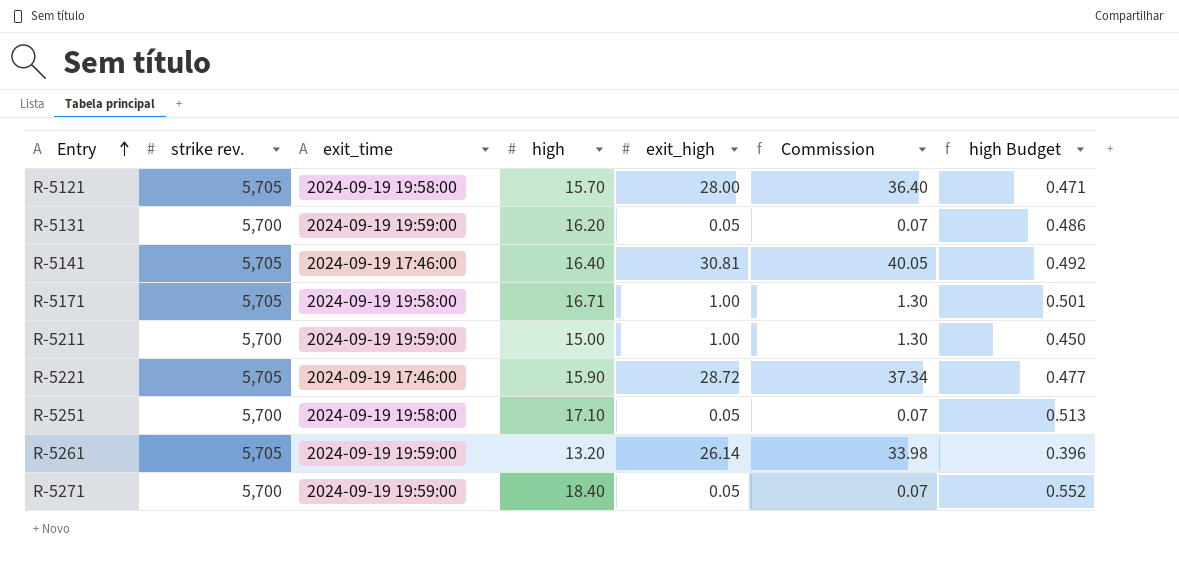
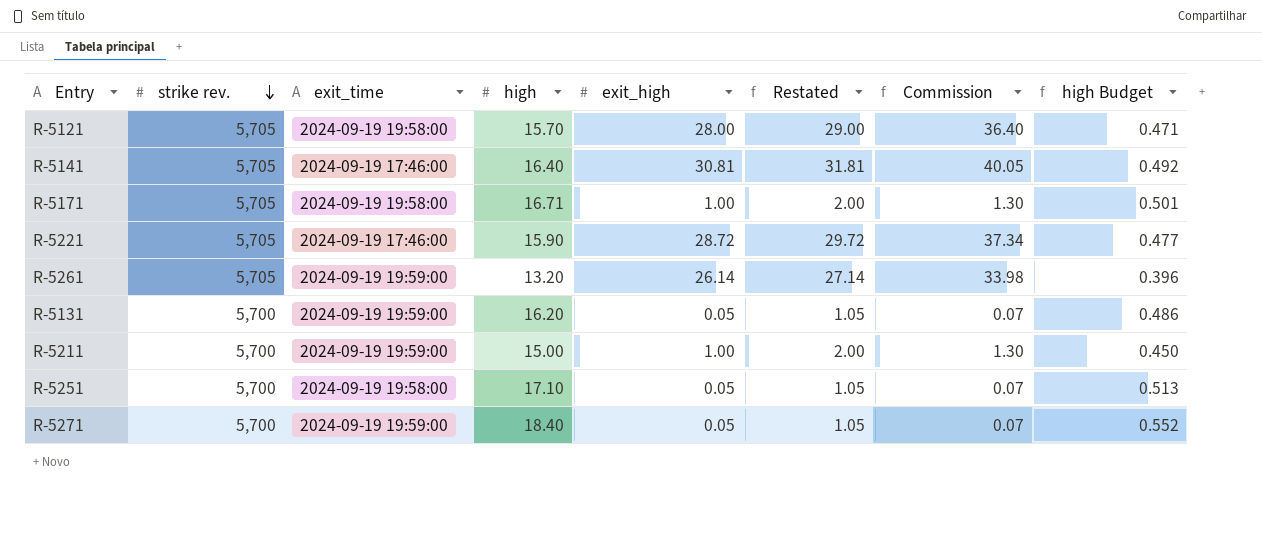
row order: Entry ascending -> strike rev. descending
column Restated | formula: none -> [exit_high] + 1

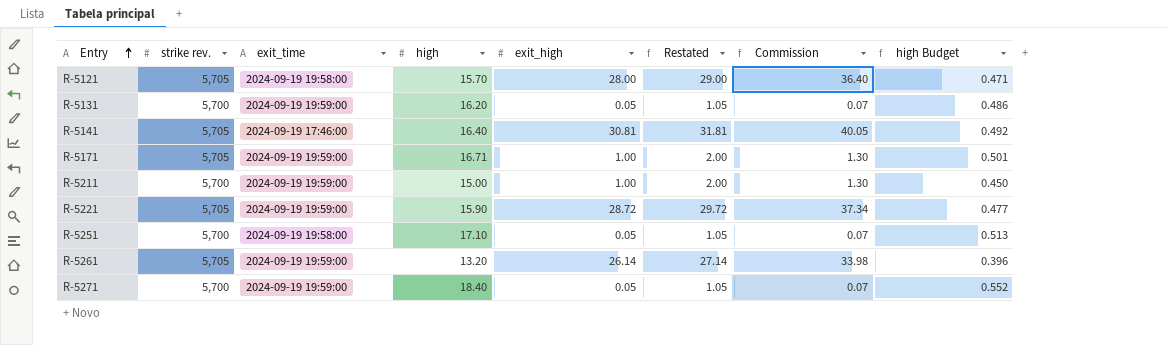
row order: strike rev. descending -> Entry ascending
R-5171 | exit_time: 2024-09-19 19:58:00 -> 2024-09-19 19:59:00
R-5221 | exit_time: 2024-09-19 17:46:00 -> 2024-09-19 19:59:00

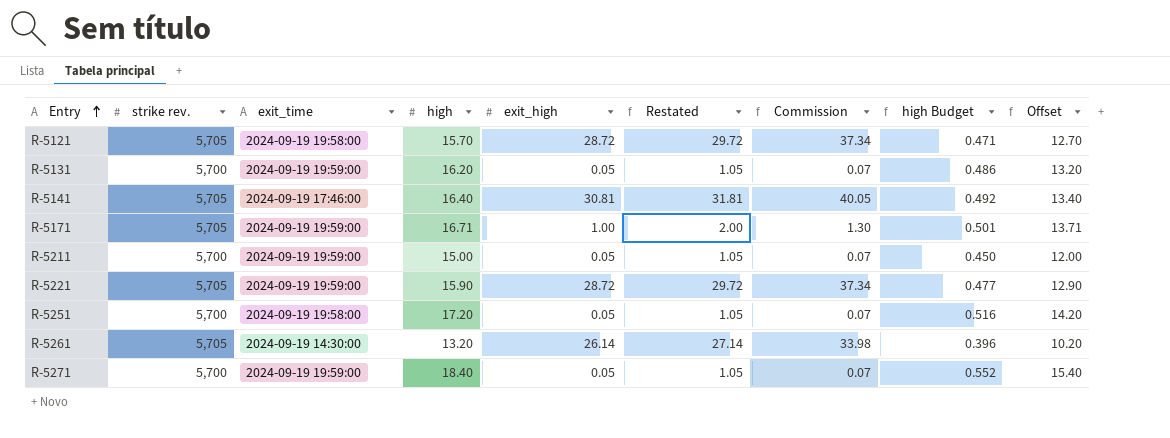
column Offset | formula: none -> [high] - 3
R-5121 | exit_high: 28.00 -> 28.72
R-5121 | Restated: 29.00 -> 29.72
R-5121 | Commission: 36.40 -> 37.34
R-5211 | exit_high: 1.00 -> 0.05
R-5211 | Restated: 2.00 -> 1.05
R-5211 | Commission: 1.30 -> 0.07
R-5251 | high: 17.10 -> 17.20
R-5251 | high Budget: 0.513 -> 0.516
R-5261 | exit_time: 2024-09-19 19:59:00 -> 2024-09-19 14:30:00

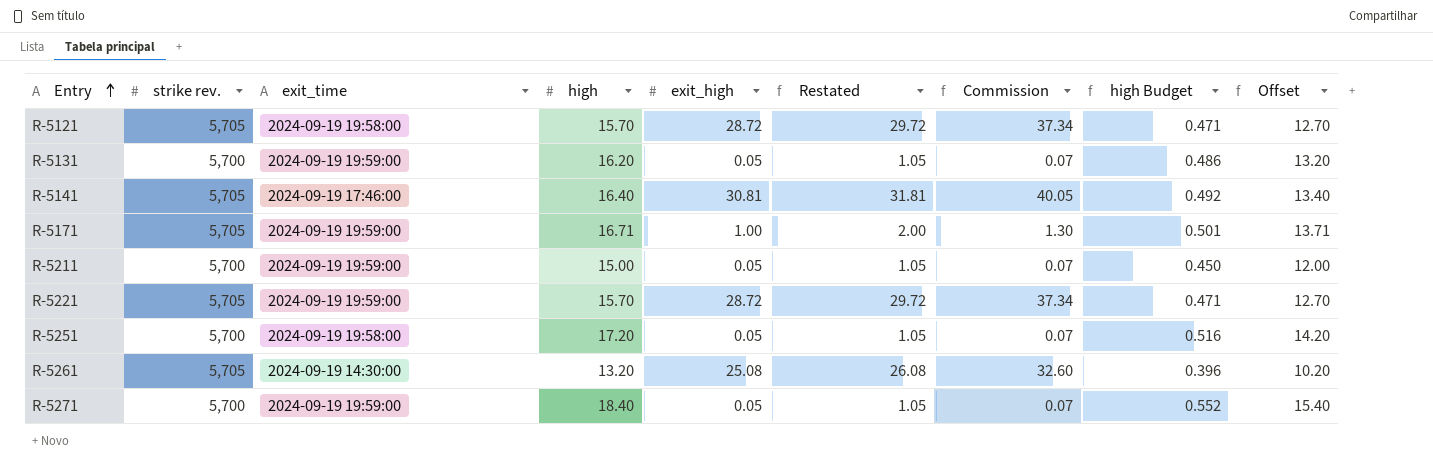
R-5221 | high: 15.90 -> 15.70
R-5221 | high Budget: 0.477 -> 0.471
R-5221 | Offset: 12.90 -> 12.70
R-5261 | exit_high: 26.14 -> 25.08
R-5261 | Restated: 27.14 -> 26.08
R-5261 | Commission: 33.98 -> 32.60

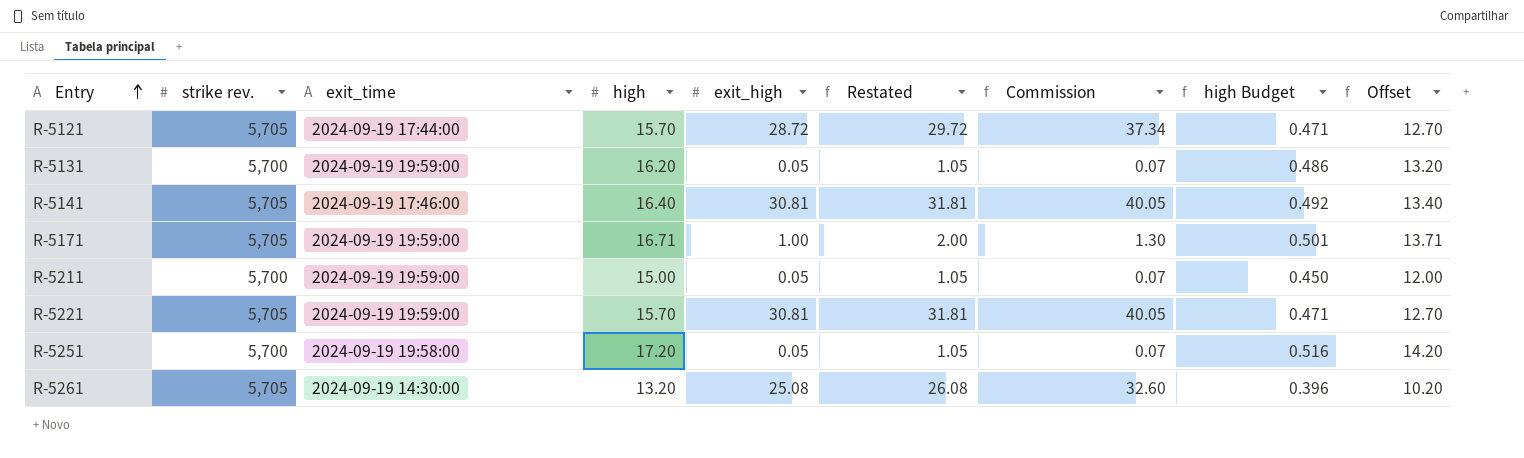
row R-5271: 5,700 | 2024-09-19 19:59:00 | 18.40 | 0.05 | 1.05 | 0.07 | 0.552 | 15.40 -> none
R-5121 | exit_time: 2024-09-19 19:58:00 -> 2024-09-19 17:44:00
R-5221 | exit_high: 28.72 -> 30.81
R-5221 | Restated: 29.72 -> 31.81
R-5221 | Commission: 37.34 -> 40.05

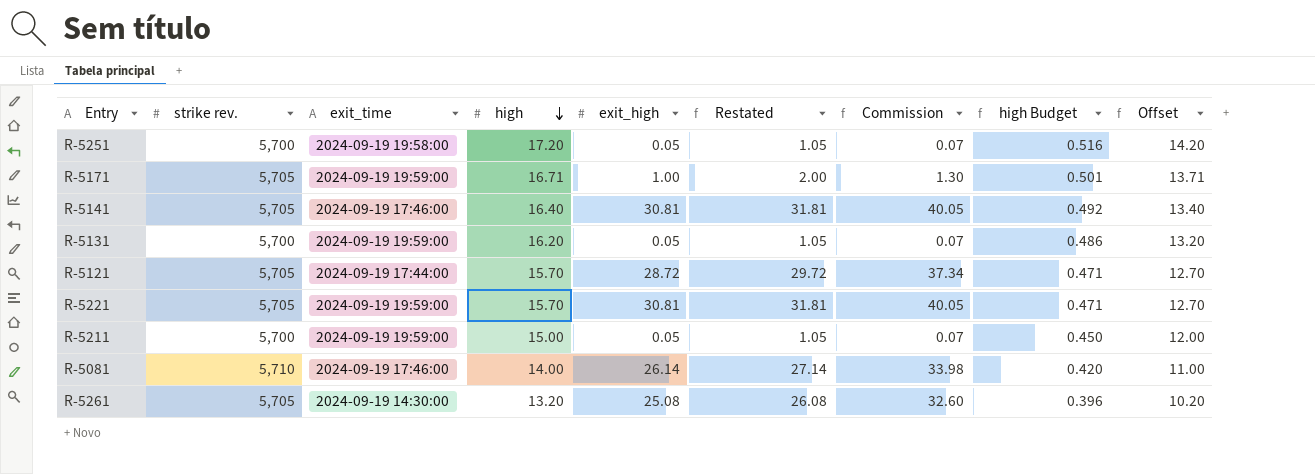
row order: Entry ascending -> high descending
row R-5081: none -> 5,710 | 2024-09-19 17:46:00 | 14.00 | 26.14 | 27.14 | 33.98 | 0.420 | 11.00

